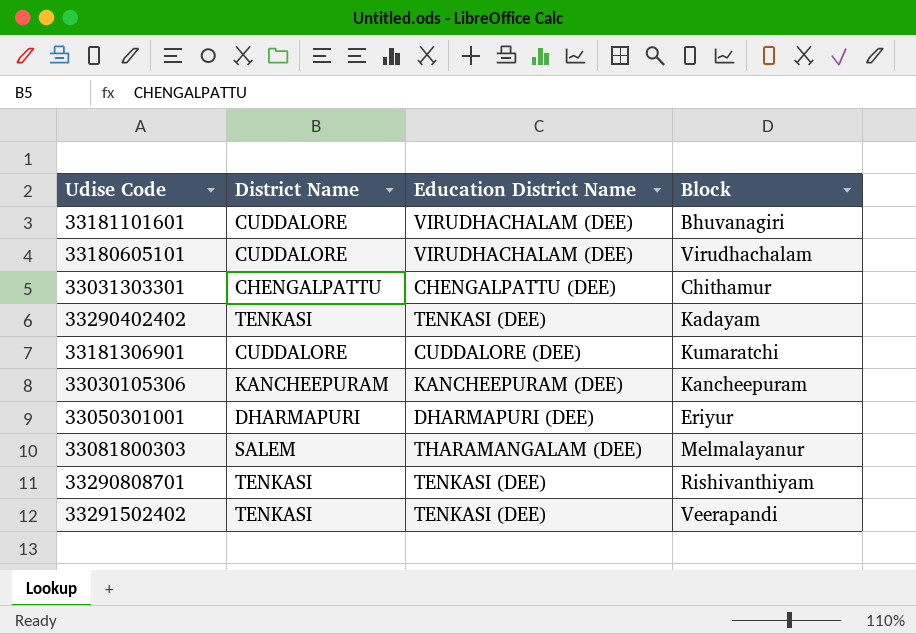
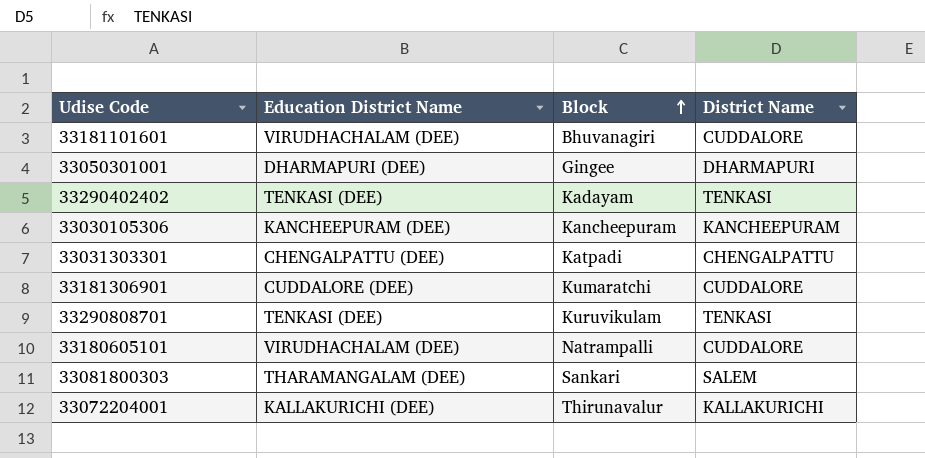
row order: none -> Block ascending
column District Name | position: 2 -> 4
row 33291502402: TENKASI | TENKASI (DEE) | Veerapandi -> none
33050301001 | Block: Eriyur -> Gingee
33031303301 | Block: Chithamur -> Katpadi
33290808701 | Block: Rishivanthiyam -> Kuruvikulam
33180605101 | Block: Virudhachalam -> Natrampalli
33081800303 | Block: Melmalayanur -> Sankari
row 33072204001: none -> KALLAKURICHI (DEE) | Thirunavalur | KALLAKURICHI

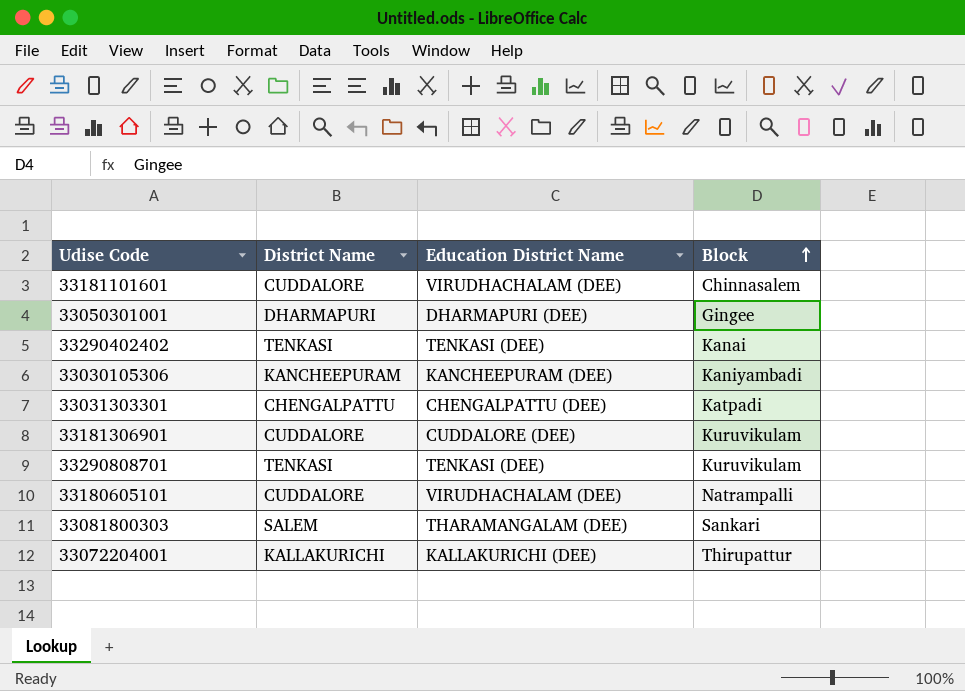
column District Name | position: 4 -> 2
33181101601 | Block: Bhuvanagiri -> Chinnasalem
33290402402 | Block: Kadayam -> Kanai
33030105306 | Block: Kancheepuram -> Kaniyambadi
33181306901 | Block: Kumaratchi -> Kuruvikulam
33072204001 | Block: Thirunavalur -> Thirupattur

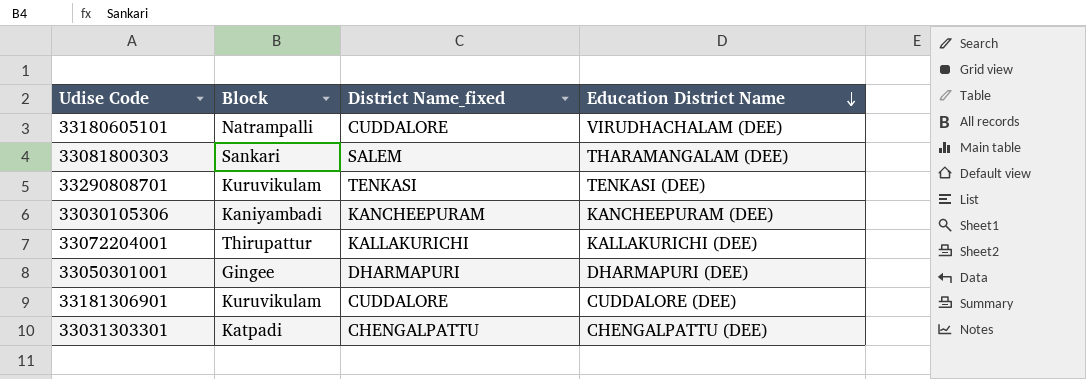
row order: Block ascending -> Education District Name descending
column Block | position: 4 -> 2
column name: District Name -> District Name_fixed
row 33181101601: CUDDALORE | VIRUDHACHALAM (DEE) | Chinnasalem -> none
row 33290402402: TENKASI | TENKASI (DEE) | Kanai -> none

